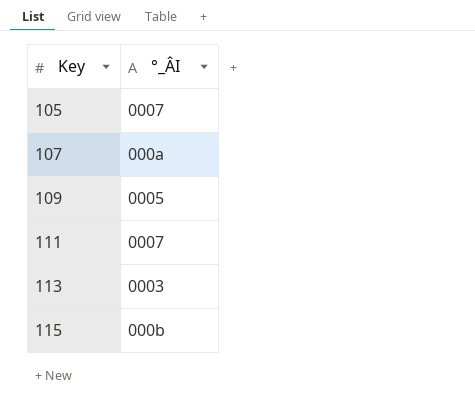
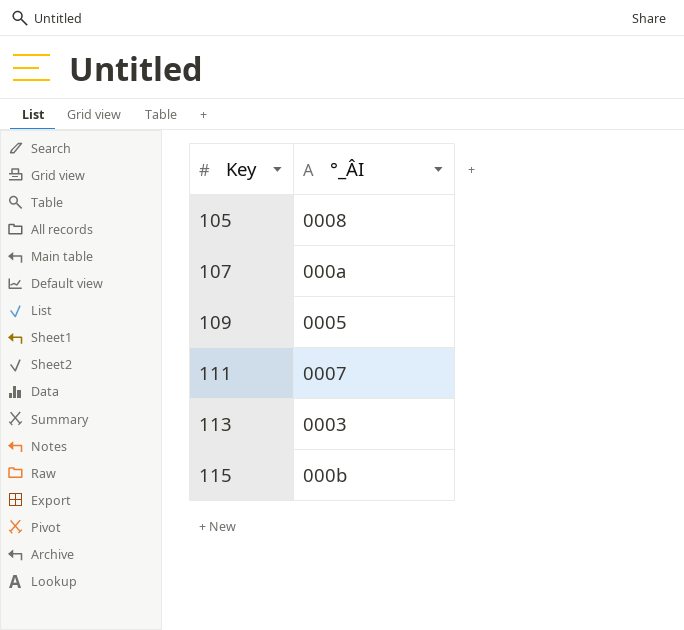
105 | °_ÂI: 0007 -> 0008

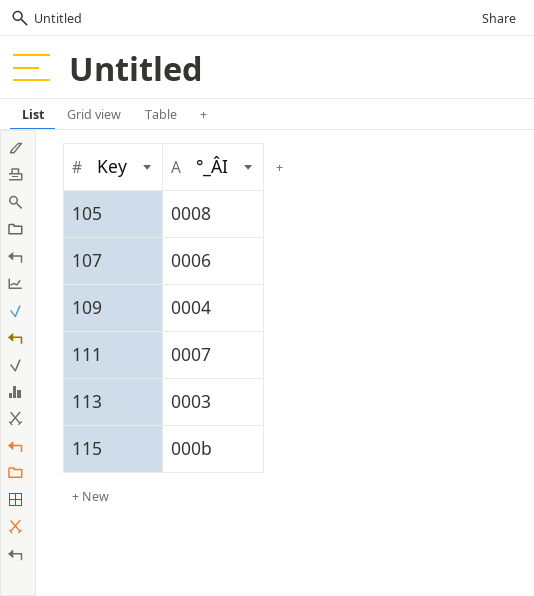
107 | °_ÂI: 000a -> 0006
109 | °_ÂI: 0005 -> 0004

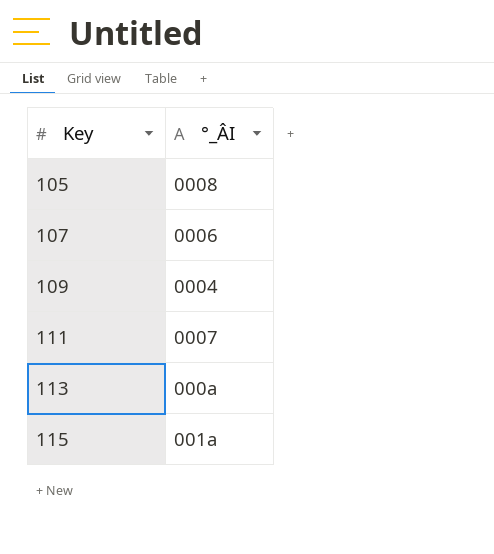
113 | °_ÂI: 0003 -> 000a
115 | °_ÂI: 000b -> 001a

